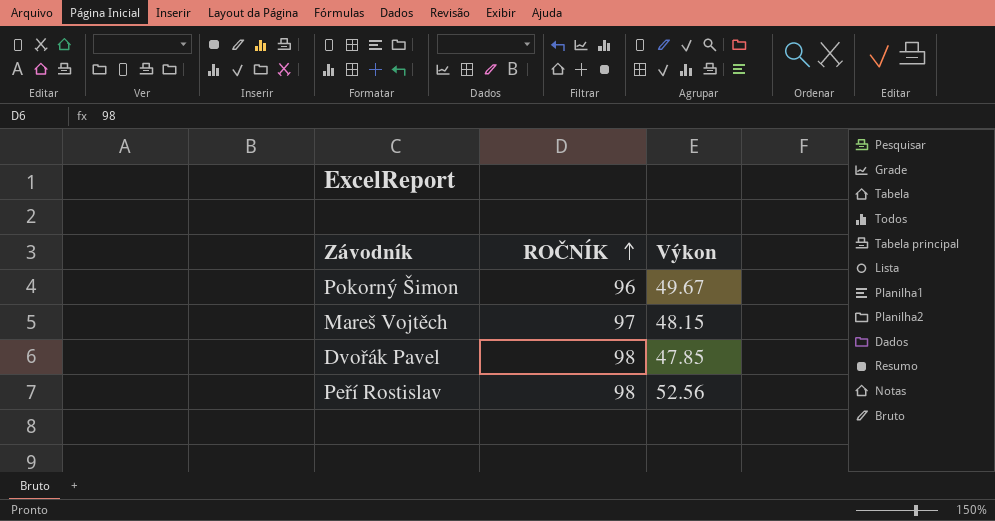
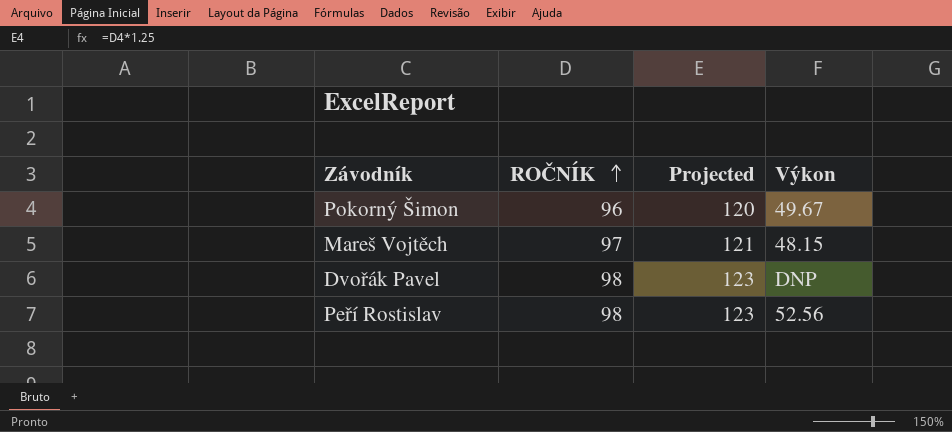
column Projected | formula: none -> [ROČNÍK] * 1.25
Dvořák Pavel | Výkon: 47.85 -> DNP

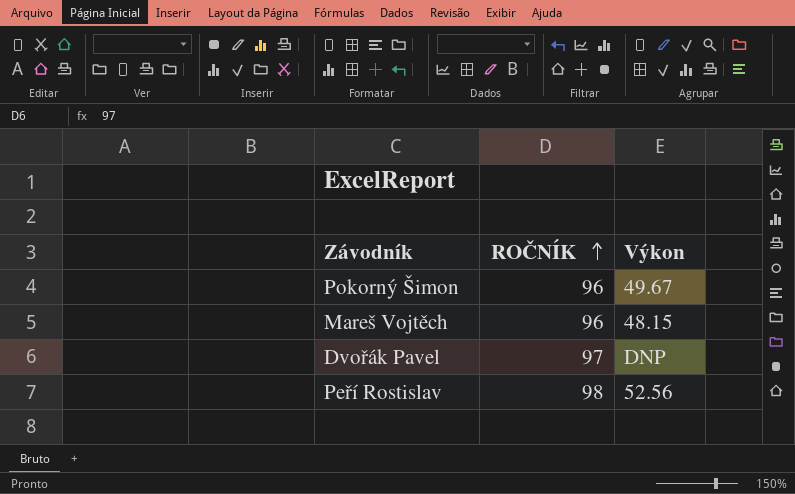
column Projected | formula: [ROČNÍK] * 1.25 -> none
Mareš Vojtěch | ROČNÍK: 97 -> 96
Dvořák Pavel | ROČNÍK: 98 -> 97

